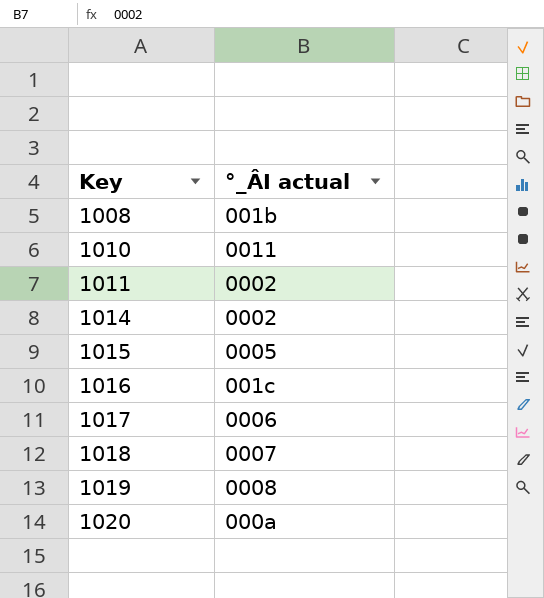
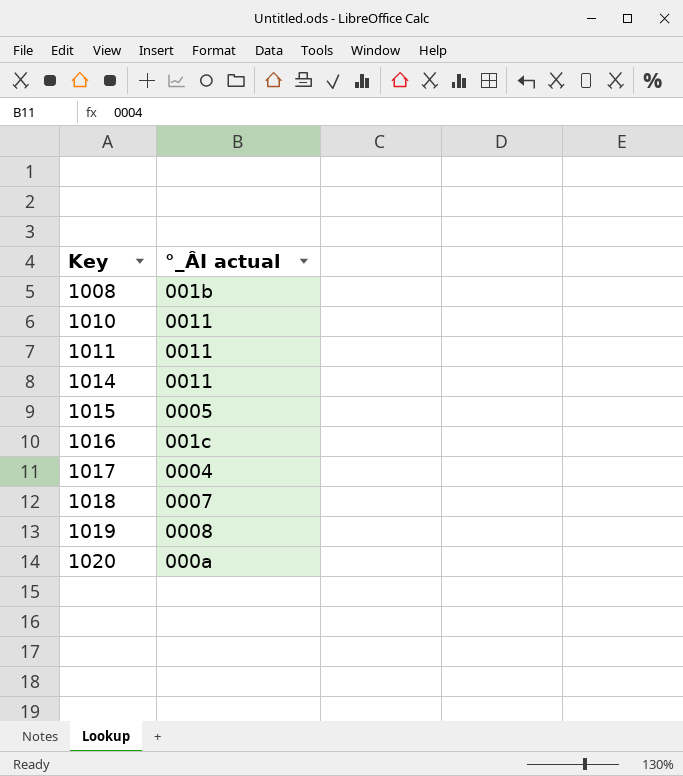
1011 | °_ÂI actual: 0002 -> 0011
1014 | °_ÂI actual: 0002 -> 0011
1017 | °_ÂI actual: 0006 -> 0004

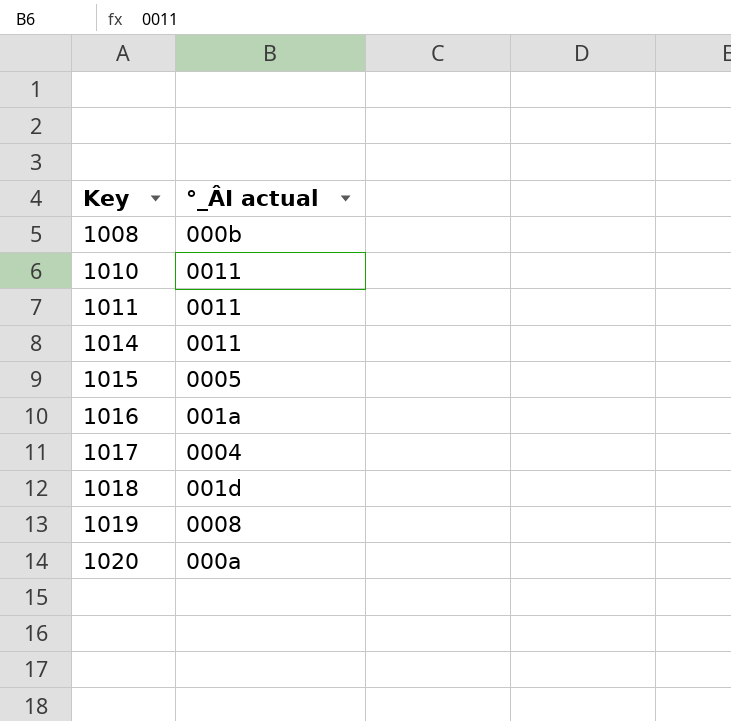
1008 | °_ÂI actual: 001b -> 000b
1016 | °_ÂI actual: 001c -> 001a
1018 | °_ÂI actual: 0007 -> 001d

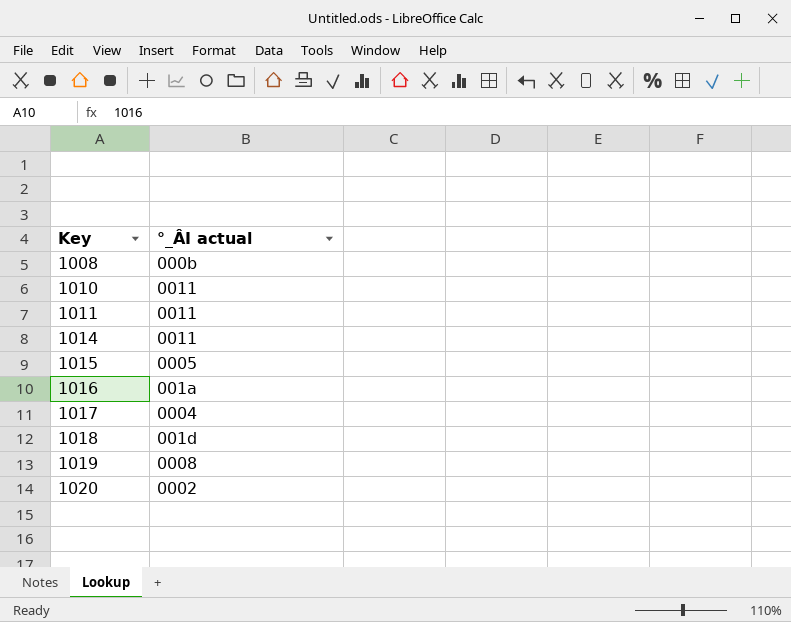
1020 | °_ÂI actual: 000a -> 0002

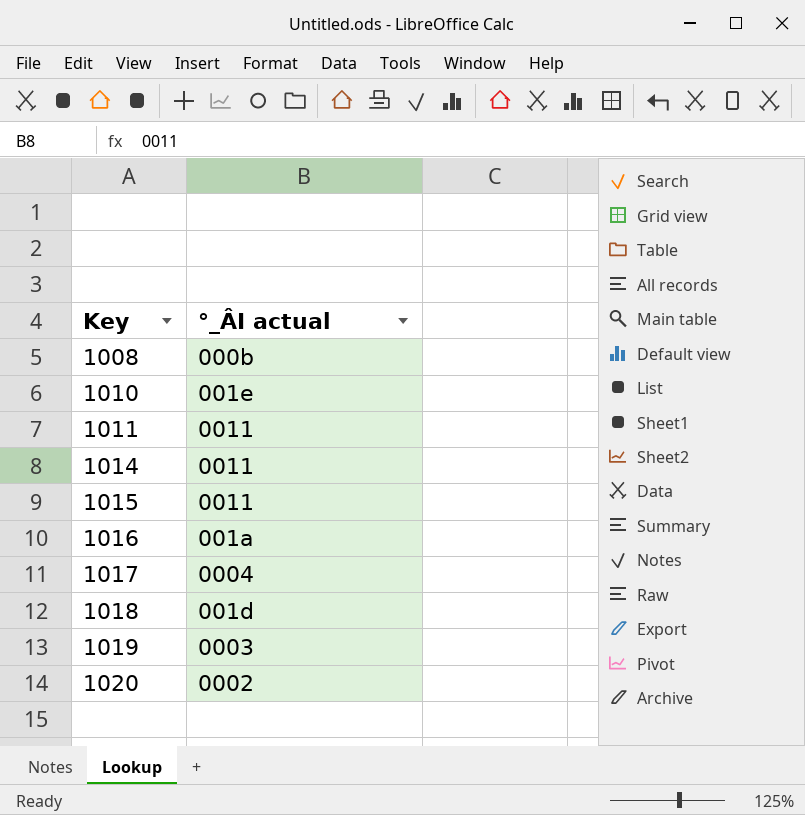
1010 | °_ÂI actual: 0011 -> 001e
1015 | °_ÂI actual: 0005 -> 0011
1019 | °_ÂI actual: 0008 -> 0003

